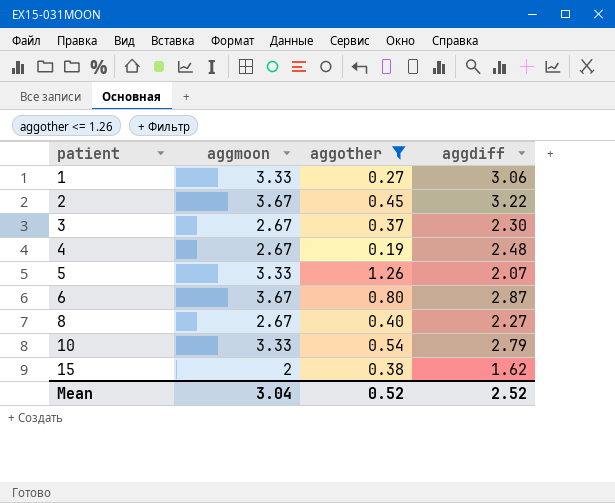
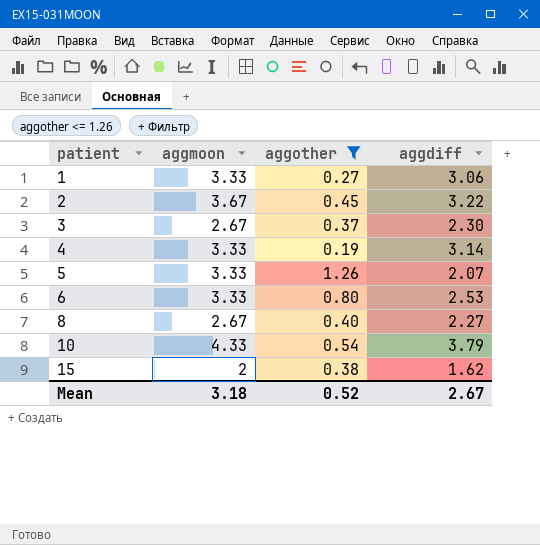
4 | aggmoon: 2.67 -> 3.33
4 | aggdiff: 2.48 -> 3.14
6 | aggmoon: 3.67 -> 3.33
6 | aggdiff: 2.87 -> 2.53
10 | aggmoon: 3.33 -> 4.33
10 | aggdiff: 2.79 -> 3.79
Mean | aggmoon: 3.04 -> 3.18
Mean | aggdiff: 2.52 -> 2.67

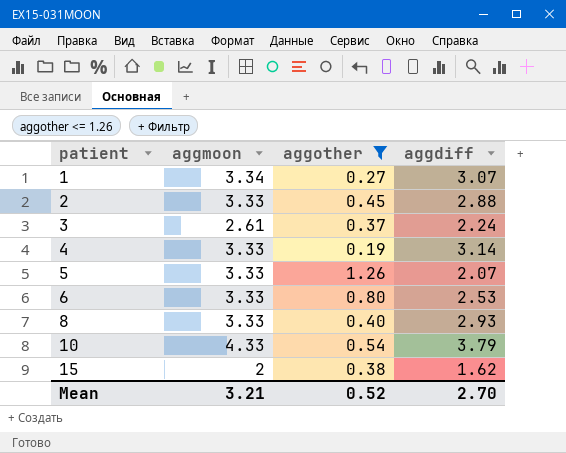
1 | aggmoon: 3.33 -> 3.34
1 | aggdiff: 3.06 -> 3.07
2 | aggmoon: 3.67 -> 3.33
2 | aggdiff: 3.22 -> 2.88
3 | aggmoon: 2.67 -> 2.61
3 | aggdiff: 2.30 -> 2.24
8 | aggmoon: 2.67 -> 3.33
8 | aggdiff: 2.27 -> 2.93
Mean | aggmoon: 3.18 -> 3.21
Mean | aggdiff: 2.67 -> 2.70

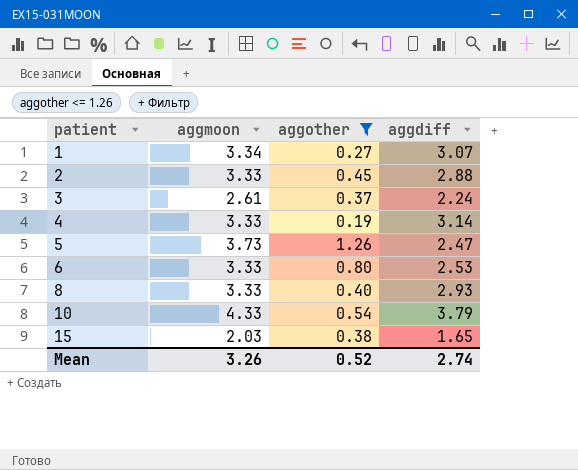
5 | aggmoon: 3.33 -> 3.73
5 | aggdiff: 2.07 -> 2.47
15 | aggmoon: 2 -> 2.03
15 | aggdiff: 1.62 -> 1.65
Mean | aggmoon: 3.21 -> 3.26
Mean | aggdiff: 2.70 -> 2.74

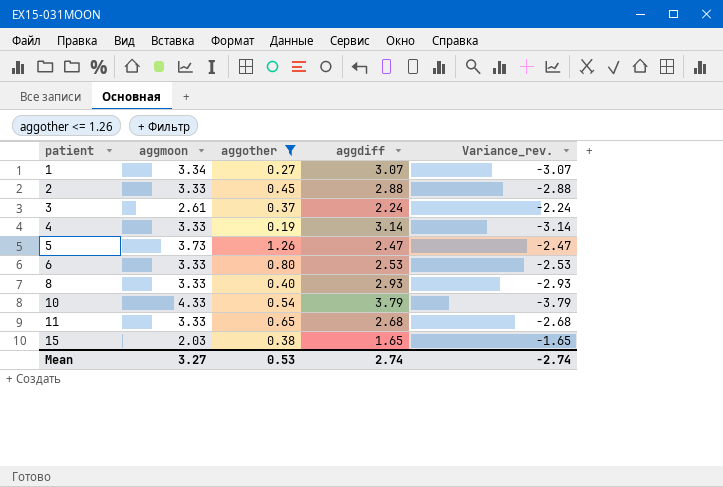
column Variance_rev. | formula: none -> [aggother] - [aggmoon]
row 11: none -> 3.33 | 0.65 | 2.68 | -2.68
Mean | aggmoon: 3.26 -> 3.27
Mean | aggother: 0.52 -> 0.53

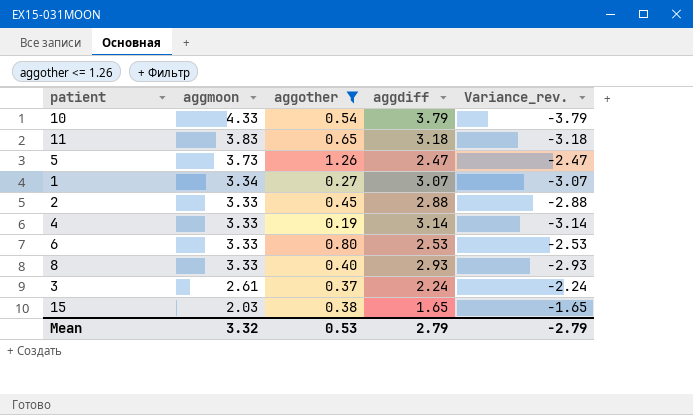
row order: patient ascending -> aggmoon descending
11 | aggmoon: 3.33 -> 3.83
11 | aggdiff: 2.68 -> 3.18
11 | Variance_rev.: -2.68 -> -3.18
Mean | aggmoon: 3.27 -> 3.32
Mean | aggdiff: 2.74 -> 2.79
Mean | Variance_rev.: -2.74 -> -2.79

